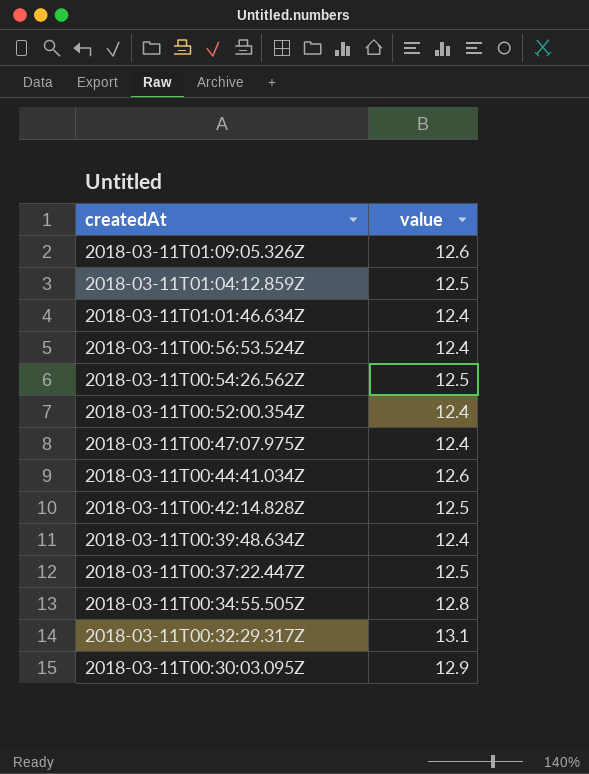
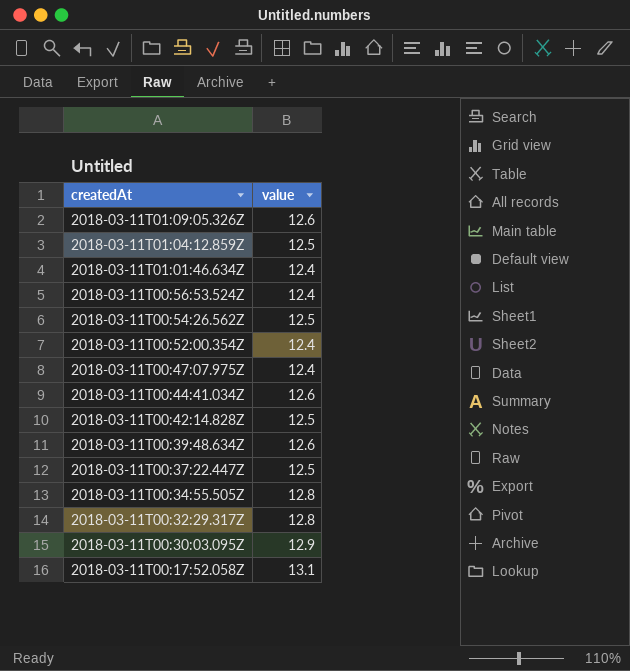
2018-03-11T00:39:48.634Z | value: 12.4 -> 12.6
2018-03-11T00:32:29.317Z | value: 13.1 -> 12.8
row 2018-03-11T00:17:52.058Z: none -> 13.1

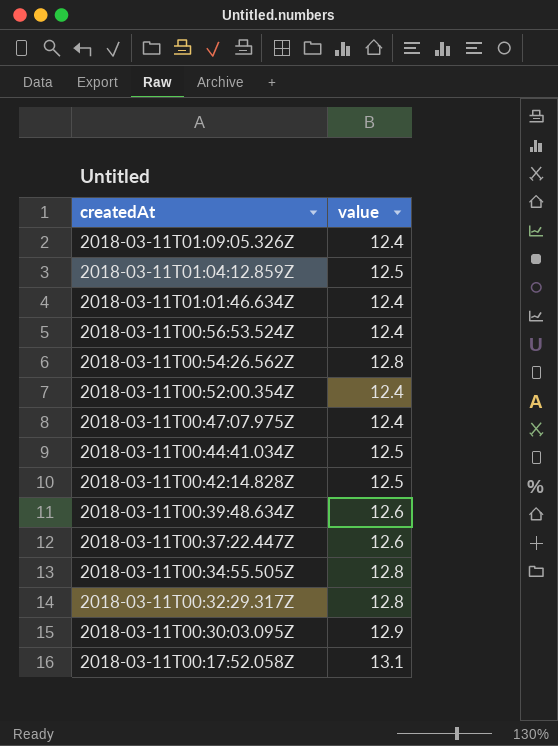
2018-03-11T01:09:05.326Z | value: 12.6 -> 12.4
2018-03-11T00:54:26.562Z | value: 12.5 -> 12.8
2018-03-11T00:44:41.034Z | value: 12.6 -> 12.5
2018-03-11T00:37:22.447Z | value: 12.5 -> 12.6

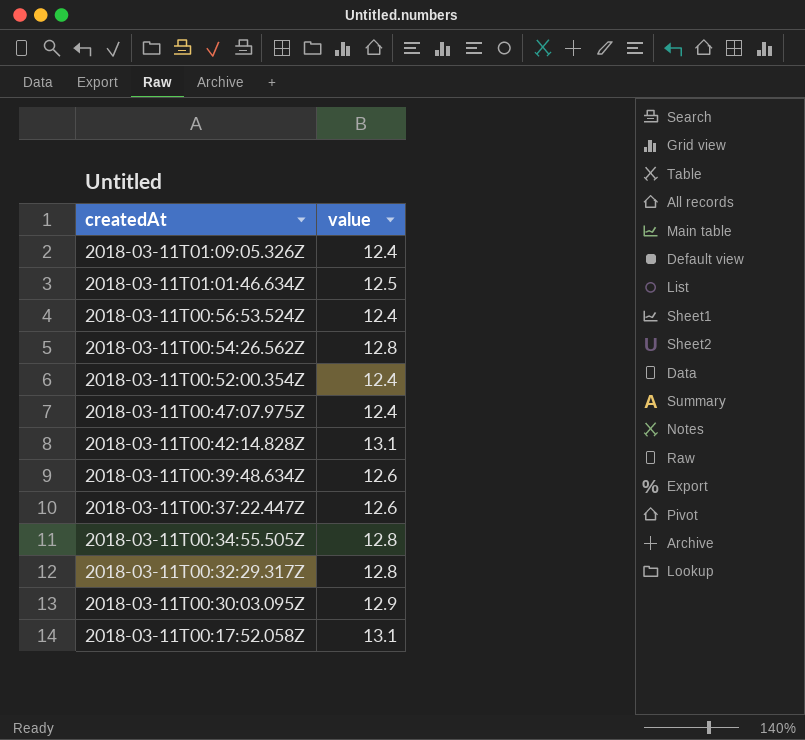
row 2018-03-11T01:04:12.859Z: 12.5 -> none
row 2018-03-11T00:44:41.034Z: 12.5 -> none
2018-03-11T01:01:46.634Z | value: 12.4 -> 12.5
2018-03-11T00:42:14.828Z | value: 12.5 -> 13.1

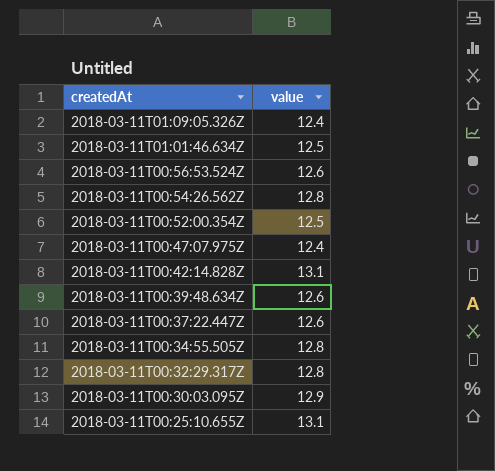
row 2018-03-11T00:17:52.058Z: 13.1 -> none
2018-03-11T00:56:53.524Z | value: 12.4 -> 12.6
2018-03-11T00:52:00.354Z | value: 12.4 -> 12.5
row 2018-03-11T00:25:10.655Z: none -> 13.1

